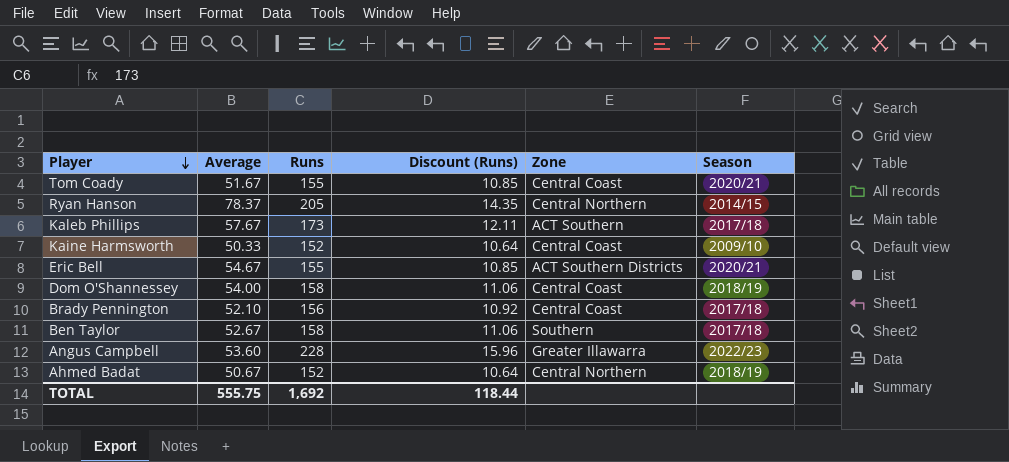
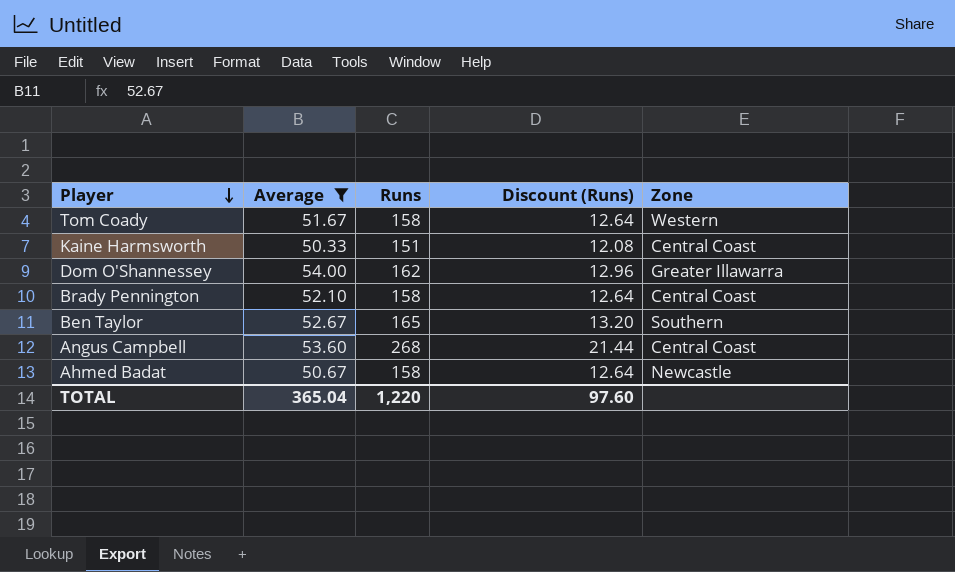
filter: none -> Average <= 54.00
column Season | position: 6 -> none
column Discount (Runs) | formula: [Runs] * 0.07 -> [Runs] * 0.08
Tom Coady | Runs: 155 -> 158
Tom Coady | Zone: Central Coast -> Western
Kaine Harmsworth | Runs: 152 -> 151
Dom O'Shannessey | Runs: 158 -> 162
Dom O'Shannessey | Zone: Central Coast -> Greater Illawarra
Brady Pennington | Runs: 156 -> 158
Ben Taylor | Runs: 158 -> 165
Angus Campbell | Runs: 228 -> 268
Angus Campbell | Zone: Greater Illawarra -> Central Coast
Ahmed Badat | Runs: 152 -> 158
Ahmed Badat | Zone: Central Northern -> Newcastle
TOTAL | Average: 555.75 -> 365.04
TOTAL | Runs: 1,692 -> 1,220
TOTAL | Discount (Runs): 118.44 -> 97.60

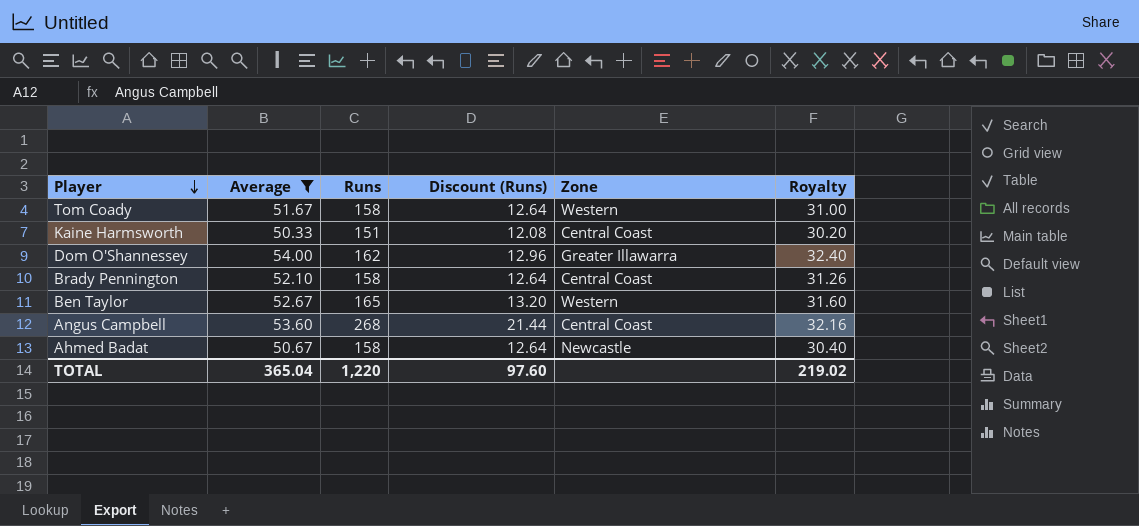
column Royalty | formula: none -> [Average] * 0.6
Ben Taylor | Zone: Southern -> Western

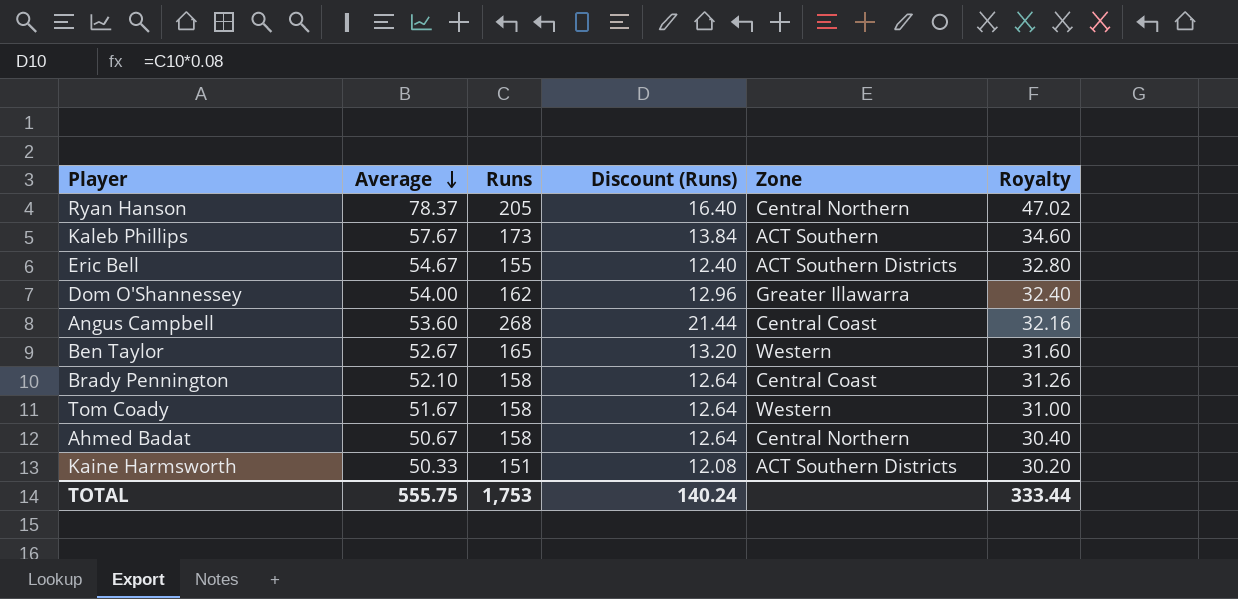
filter: Average <= 54.00 -> none
row order: Player descending -> Average descending
Ahmed Badat | Zone: Newcastle -> Central Northern
Kaine Harmsworth | Zone: Central Coast -> ACT Southern Districts
TOTAL | Average: 365.04 -> 555.75
TOTAL | Runs: 1,220 -> 1,753
TOTAL | Discount (Runs): 97.60 -> 140.24
TOTAL | Royalty: 219.02 -> 333.44

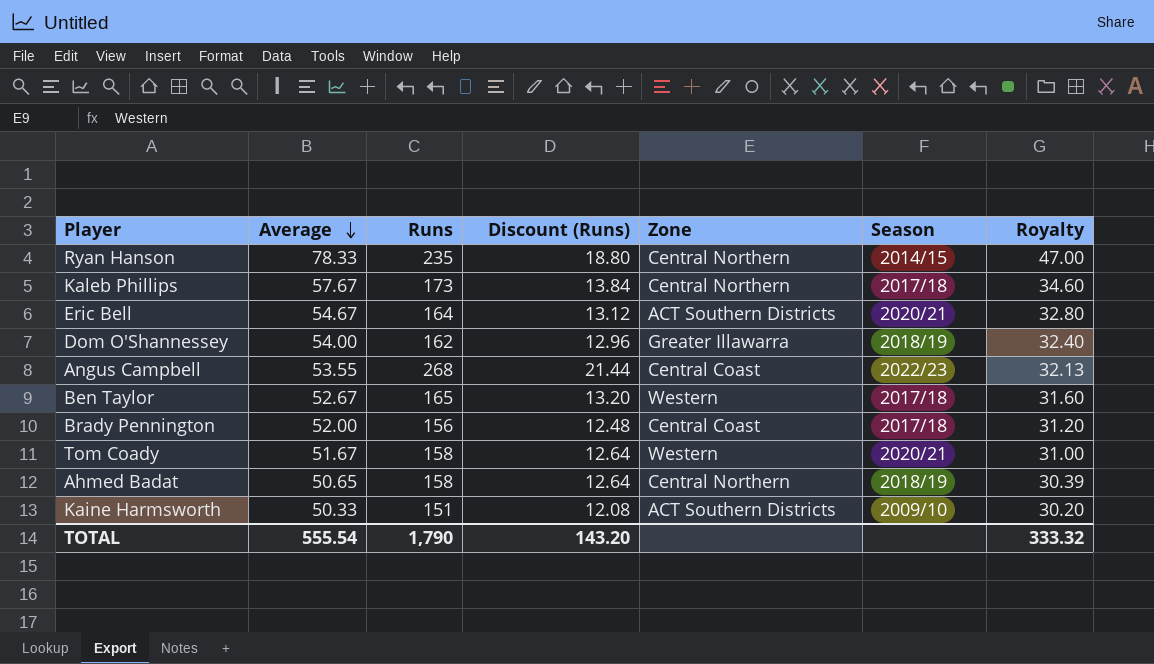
column Season | position: none -> 6
Ryan Hanson | Average: 78.37 -> 78.33
Ryan Hanson | Runs: 205 -> 235
Ryan Hanson | Discount (Runs): 16.40 -> 18.80
Ryan Hanson | Royalty: 47.02 -> 47.00
Kaleb Phillips | Zone: ACT Southern -> Central Northern
Eric Bell | Runs: 155 -> 164
Eric Bell | Discount (Runs): 12.40 -> 13.12
Angus Campbell | Average: 53.60 -> 53.55
Angus Campbell | Royalty: 32.16 -> 32.13
Brady Pennington | Average: 52.10 -> 52.00
Brady Pennington | Runs: 158 -> 156
Brady Pennington | Discount (Runs): 12.64 -> 12.48
Brady Pennington | Royalty: 31.26 -> 31.20
Ahmed Badat | Average: 50.67 -> 50.65
Ahmed Badat | Royalty: 30.40 -> 30.39
TOTAL | Average: 555.75 -> 555.54
TOTAL | Runs: 1,753 -> 1,790
TOTAL | Discount (Runs): 140.24 -> 143.20
TOTAL | Royalty: 333.44 -> 333.32

